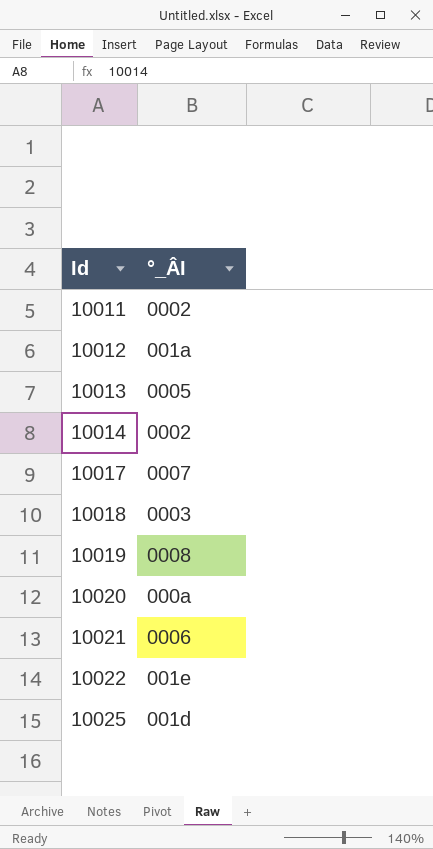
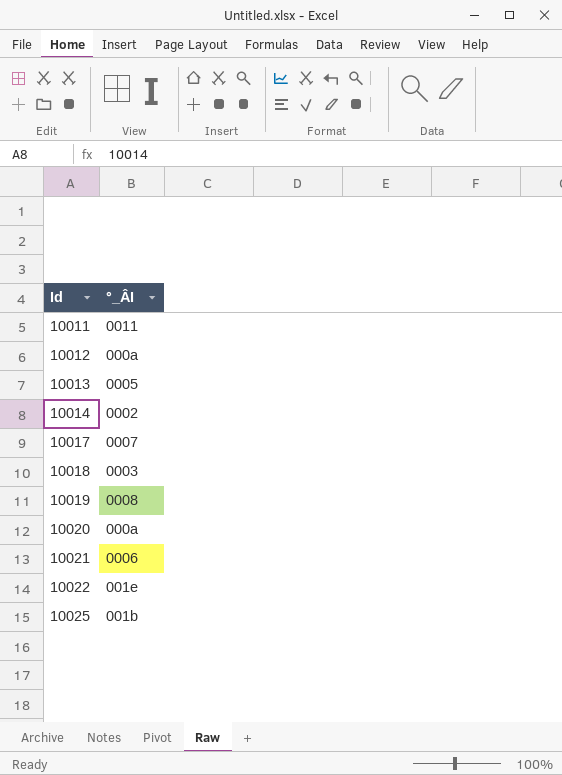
10011 | °_ÂI: 0002 -> 0011
10012 | °_ÂI: 001a -> 000a
10025 | °_ÂI: 001d -> 001b

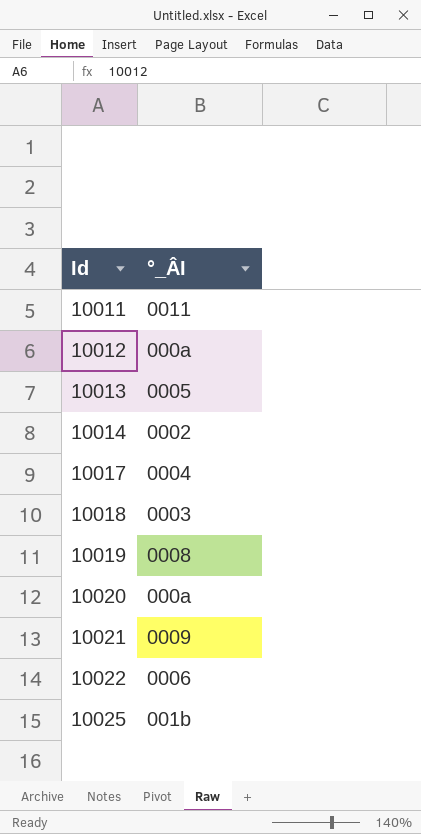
10017 | °_ÂI: 0007 -> 0004
10021 | °_ÂI: 0006 -> 0009
10022 | °_ÂI: 001e -> 0006

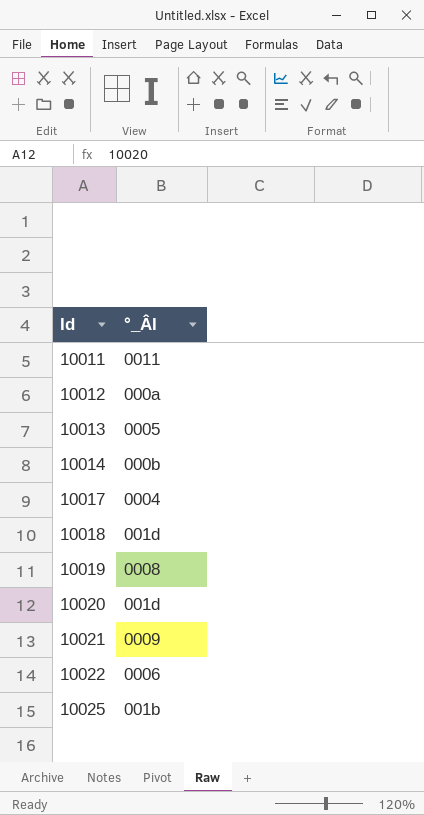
10014 | °_ÂI: 0002 -> 000b
10018 | °_ÂI: 0003 -> 001d
10020 | °_ÂI: 000a -> 001d

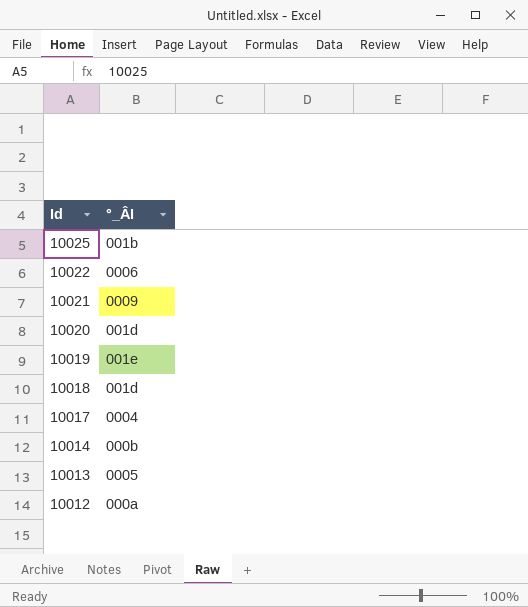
row order: Id ascending -> Id descending
row 10011: 0011 -> none
10019 | °_ÂI: 0008 -> 001e

